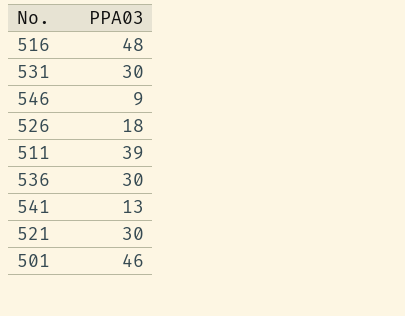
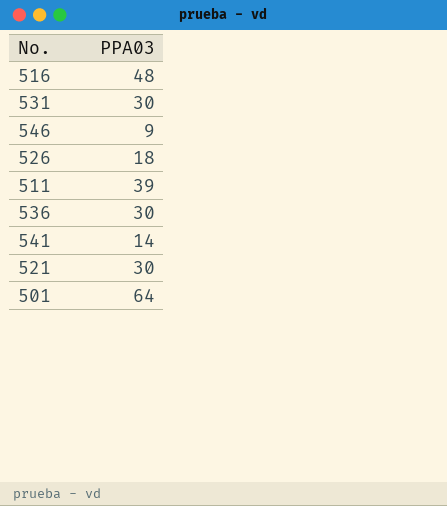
541 | PPA03: 13 -> 14
501 | PPA03: 46 -> 64

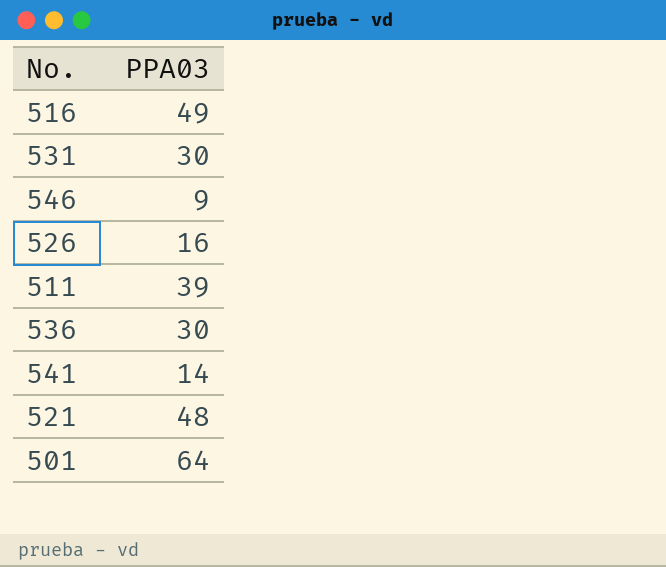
516 | PPA03: 48 -> 49
526 | PPA03: 18 -> 16
521 | PPA03: 30 -> 48

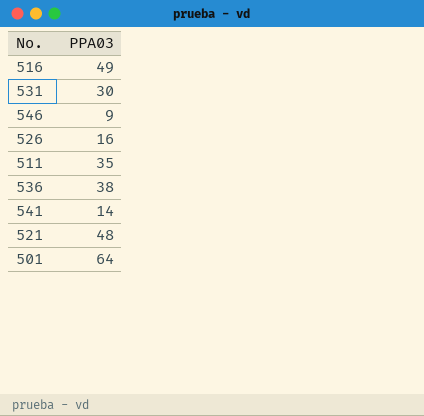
511 | PPA03: 39 -> 35
536 | PPA03: 30 -> 38

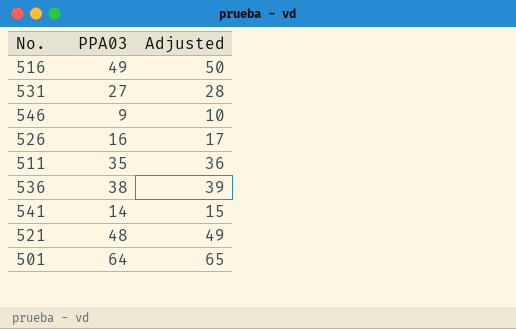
column Adjusted | formula: none -> [PPA03] + 1
531 | PPA03: 30 -> 27

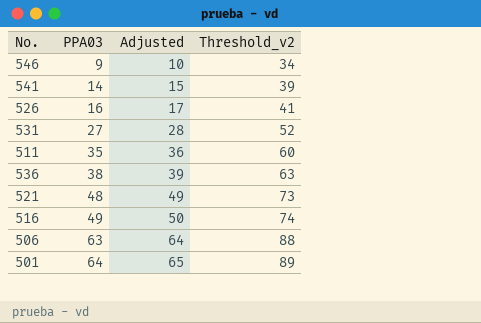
row order: none -> PPA03 ascending
column Threshold_v2 | formula: none -> [PPA03] + 25
row 506: none -> 63 | 64 | 88

